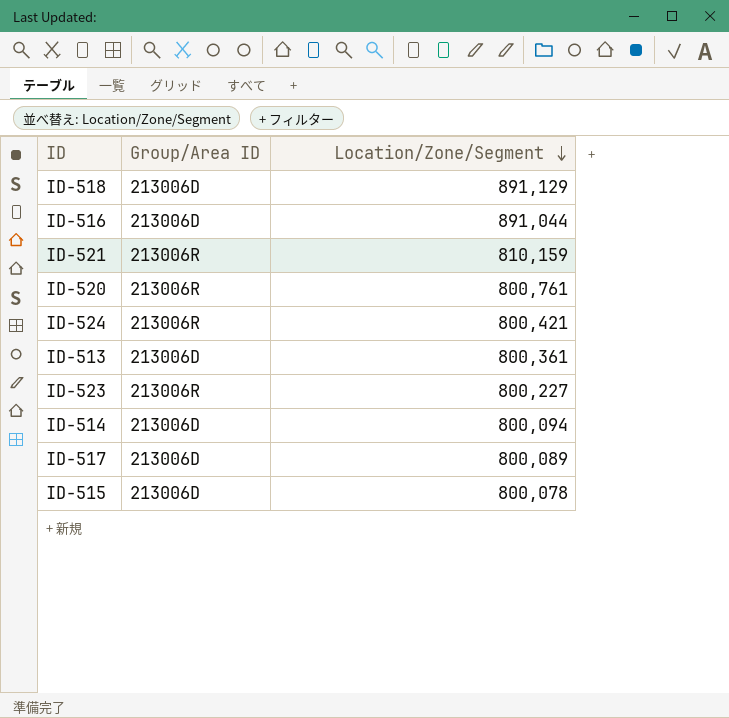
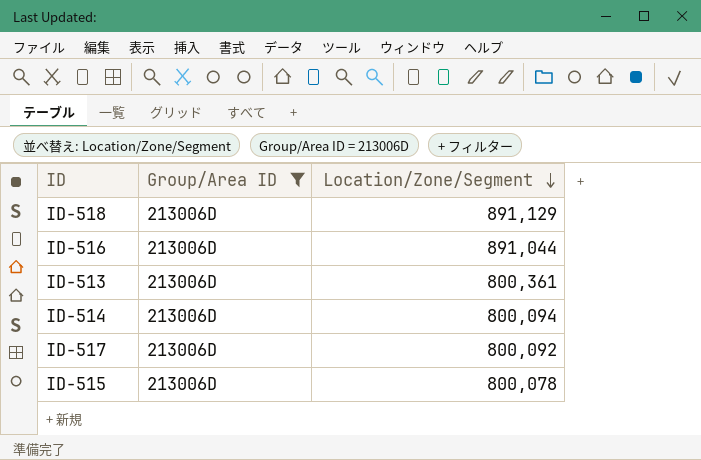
filter: none -> Group/Area ID = 213006D
ID-517 | Location/Zone/Segment: 800,089 -> 800,092

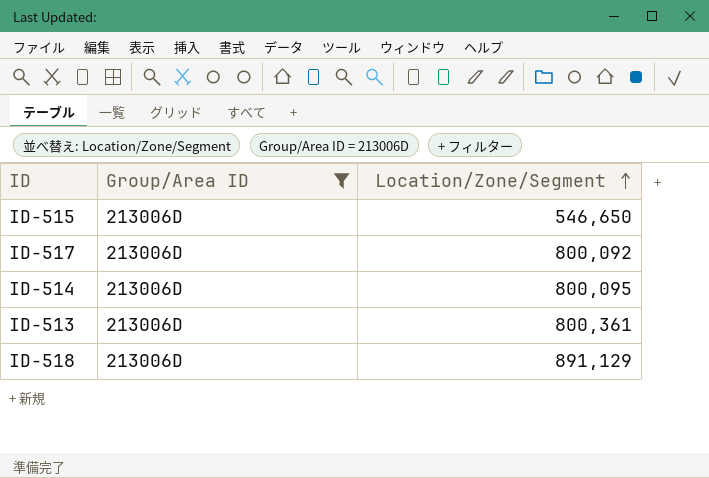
row order: Location/Zone/Segment descending -> Location/Zone/Segment ascending
row ID-516: 213006D | 891,044 -> none
ID-515 | Location/Zone/Segment: 800,078 -> 546,650
ID-514 | Location/Zone/Segment: 800,094 -> 800,095

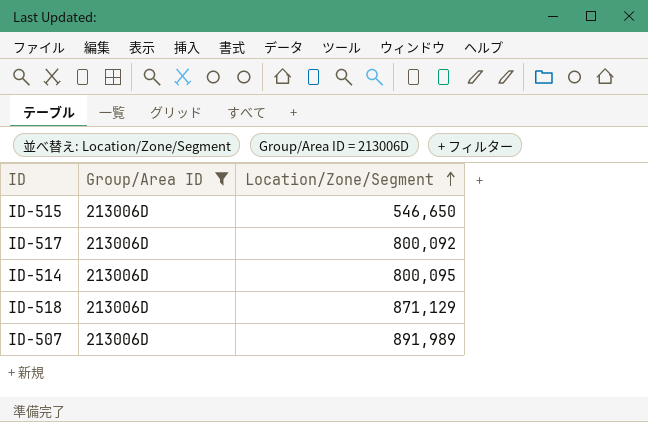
row ID-513: 213006D | 800,361 -> none
ID-518 | Location/Zone/Segment: 891,129 -> 871,129
row ID-507: none -> 213006D | 891,989

